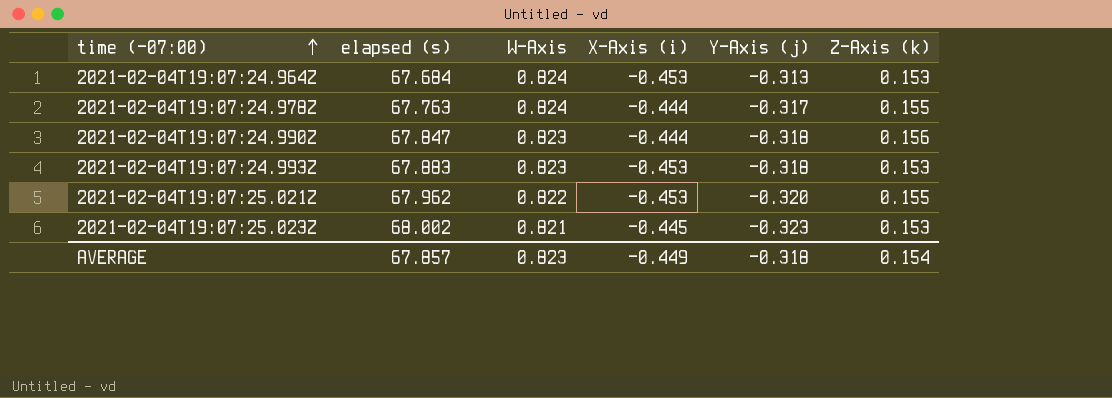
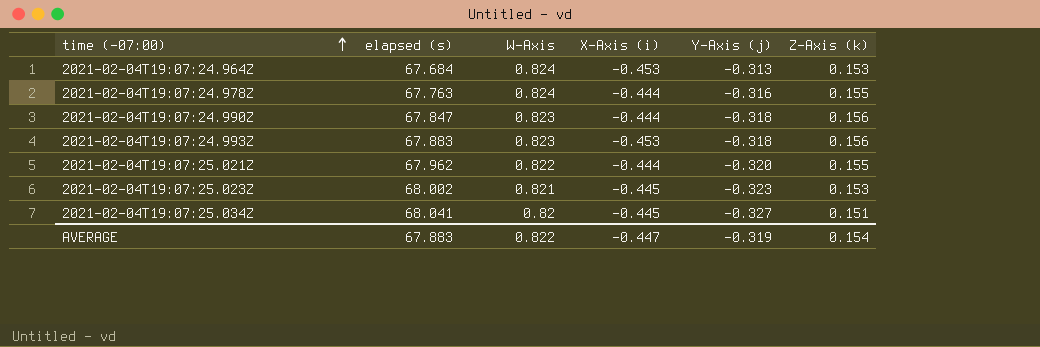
2021-02-04T19:07:24.978Z | Y-Axis (j): -0.317 -> -0.316
2021-02-04T19:07:24.993Z | Z-Axis (k): 0.153 -> 0.156
2021-02-04T19:07:25.021Z | X-Axis (i): -0.453 -> -0.444
row 2021-02-04T19:07:25.034Z: none -> 68.041 | 0.82 | -0.445 | -0.327 | 0.151
AVERAGE | elapsed (s): 67.857 -> 67.883
AVERAGE | W-Axis: 0.823 -> 0.822
AVERAGE | X-Axis (i): -0.449 -> -0.447
AVERAGE | Y-Axis (j): -0.318 -> -0.319

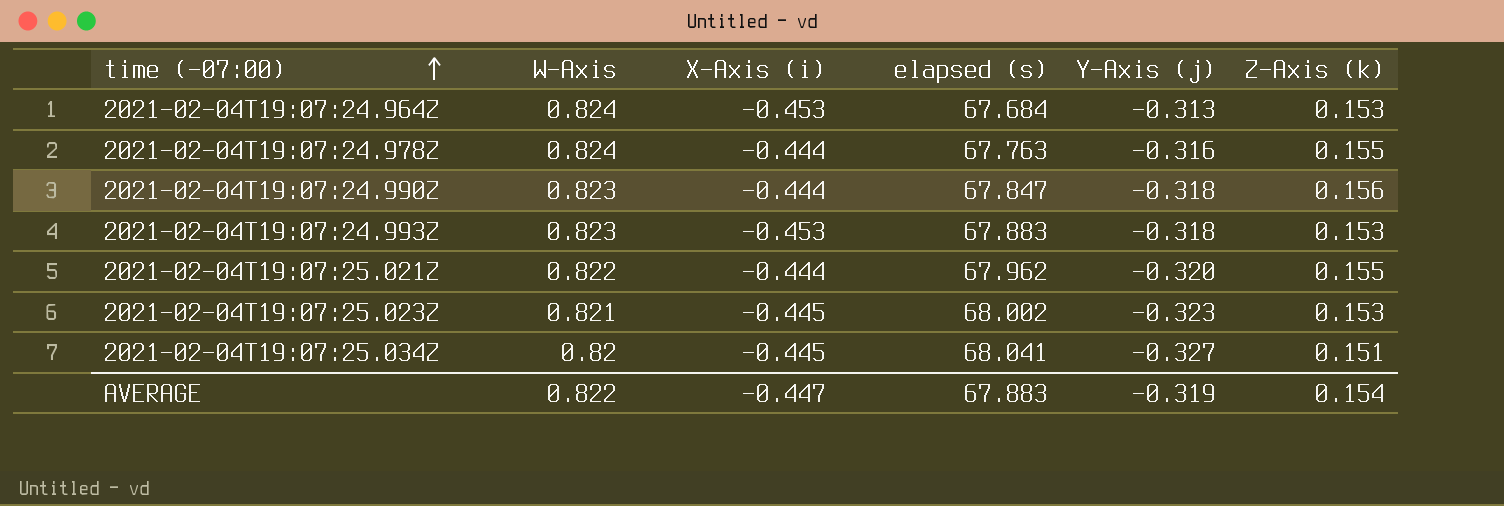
column elapsed (s) | position: 2 -> 4
2021-02-04T19:07:24.993Z | Z-Axis (k): 0.156 -> 0.153

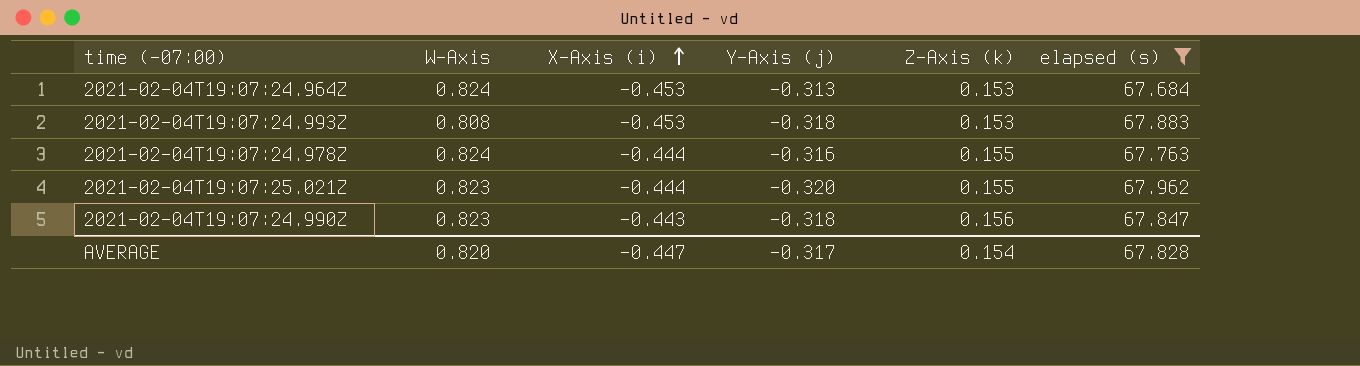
filter: none -> elapsed (s) <= 67.962
row order: time (-07:00) ascending -> X-Axis (i) ascending
column elapsed (s) | position: 4 -> 6
2021-02-04T19:07:24.993Z | W-Axis: 0.823 -> 0.808
2021-02-04T19:07:25.021Z | W-Axis: 0.822 -> 0.823
2021-02-04T19:07:24.990Z | X-Axis (i): -0.444 -> -0.443
AVERAGE | W-Axis: 0.822 -> 0.820
AVERAGE | Y-Axis (j): -0.319 -> -0.317
AVERAGE | elapsed (s): 67.883 -> 67.828

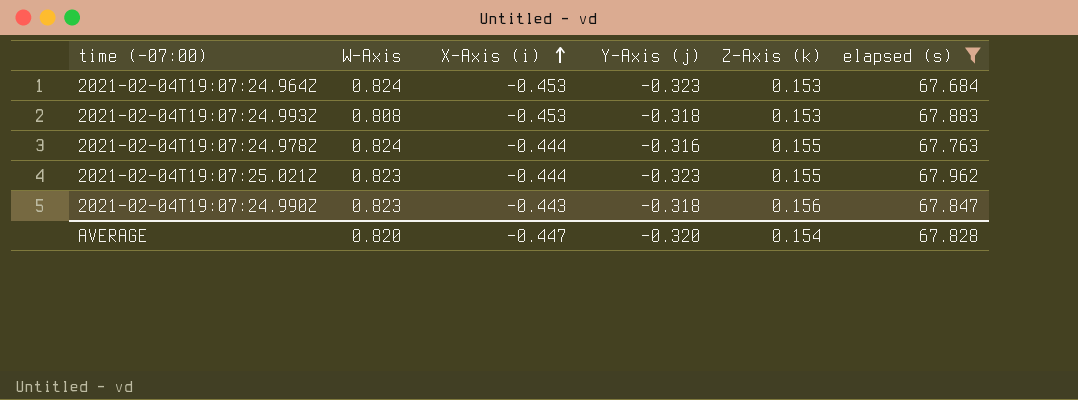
2021-02-04T19:07:24.964Z | Y-Axis (j): -0.313 -> -0.323
2021-02-04T19:07:25.021Z | Y-Axis (j): -0.320 -> -0.323
AVERAGE | Y-Axis (j): -0.317 -> -0.320

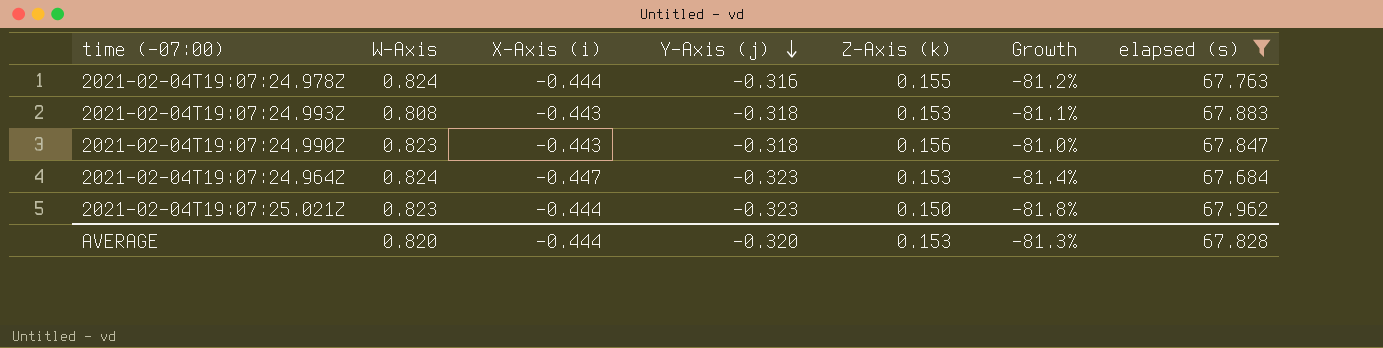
row order: X-Axis (i) ascending -> Y-Axis (j) descending
column Growth | formula: none -> ([Z-Axis (k)] - [W-Axis]) / [W-Axis]
2021-02-04T19:07:24.993Z | X-Axis (i): -0.453 -> -0.443
2021-02-04T19:07:24.964Z | X-Axis (i): -0.453 -> -0.447
2021-02-04T19:07:25.021Z | Z-Axis (k): 0.155 -> 0.150
AVERAGE | X-Axis (i): -0.447 -> -0.444
AVERAGE | Z-Axis (k): 0.154 -> 0.153

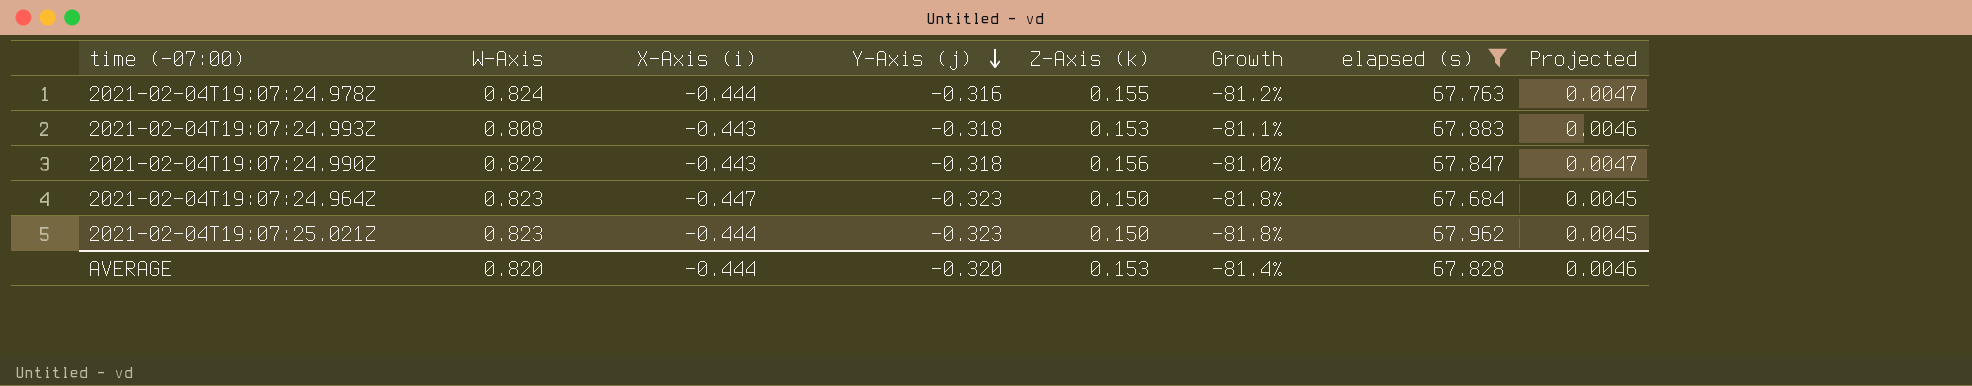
column Projected | formula: none -> [Z-Axis (k)] * 0.03
2021-02-04T19:07:24.990Z | W-Axis: 0.823 -> 0.822
2021-02-04T19:07:24.964Z | W-Axis: 0.824 -> 0.823
2021-02-04T19:07:24.964Z | Z-Axis (k): 0.153 -> 0.150
2021-02-04T19:07:24.964Z | Growth: -81.4% -> -81.8%
AVERAGE | Growth: -81.3% -> -81.4%

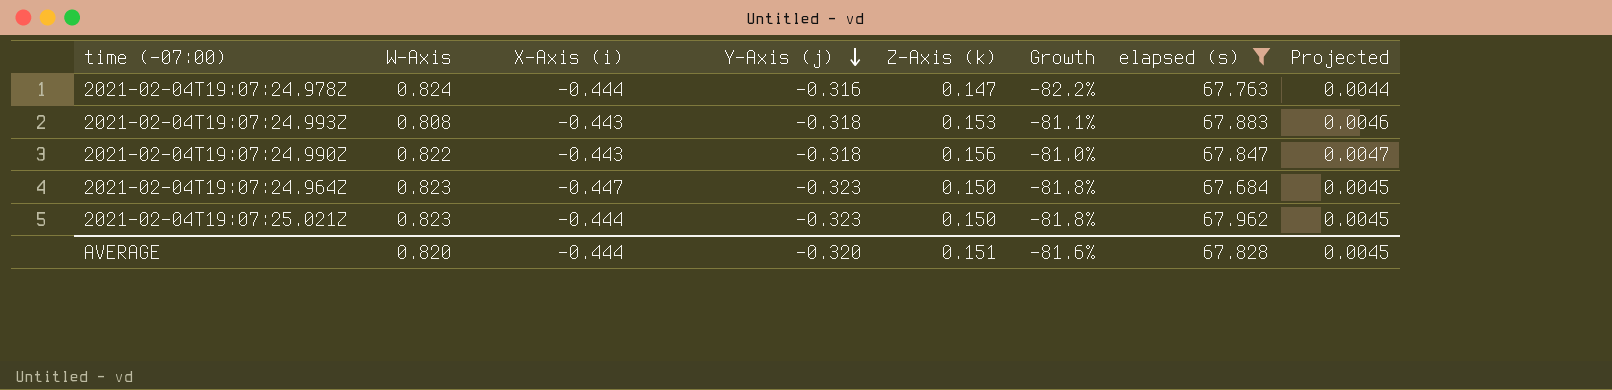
2021-02-04T19:07:24.978Z | Z-Axis (k): 0.155 -> 0.147
2021-02-04T19:07:24.978Z | Growth: -81.2% -> -82.2%
2021-02-04T19:07:24.978Z | Projected: 0.0047 -> 0.0044
AVERAGE | Z-Axis (k): 0.153 -> 0.151
AVERAGE | Growth: -81.4% -> -81.6%
AVERAGE | Projected: 0.0046 -> 0.0045

